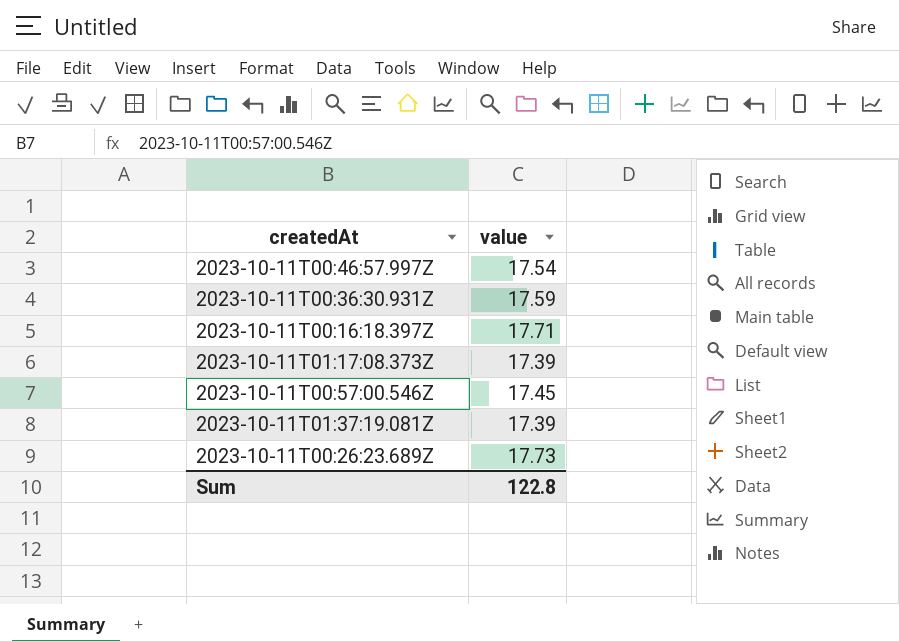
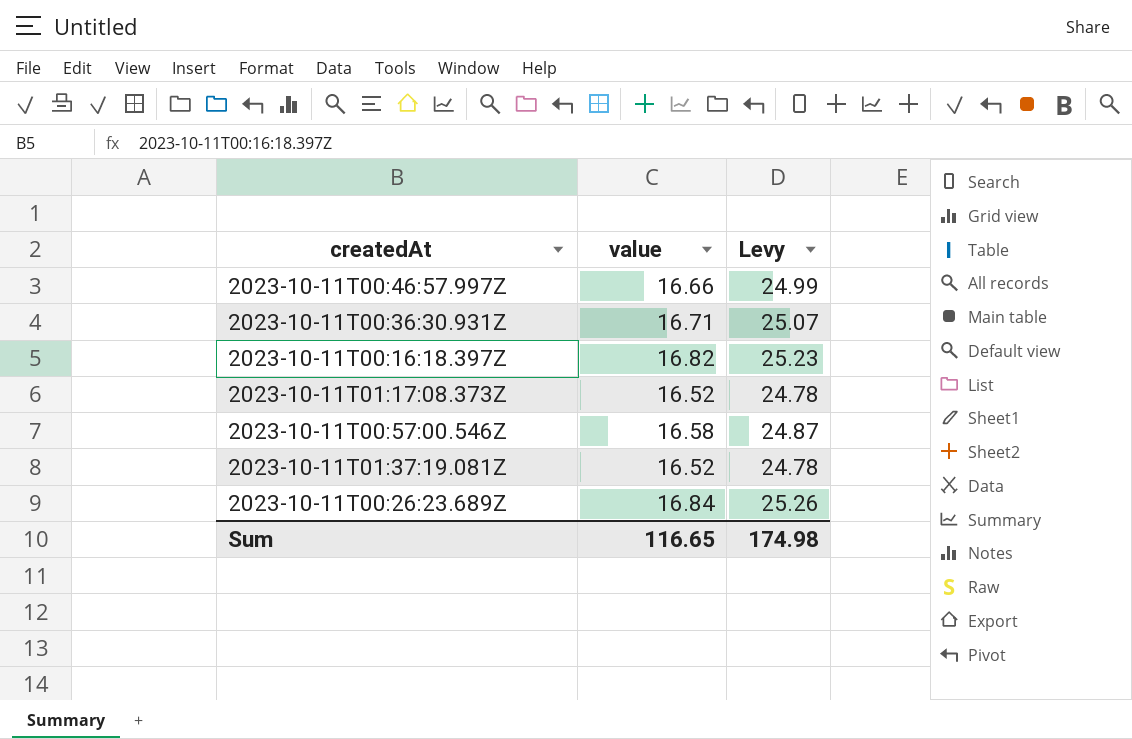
column Levy | formula: none -> [value] * 1.5
2023-10-11T00:46:57.997Z | value: 17.54 -> 16.66
2023-10-11T00:36:30.931Z | value: 17.59 -> 16.71
2023-10-11T00:16:18.397Z | value: 17.71 -> 16.82
2023-10-11T01:17:08.373Z | value: 17.39 -> 16.52
2023-10-11T00:57:00.546Z | value: 17.45 -> 16.58
2023-10-11T01:37:19.081Z | value: 17.39 -> 16.52
2023-10-11T00:26:23.689Z | value: 17.73 -> 16.84
Sum | value: 122.8 -> 116.65

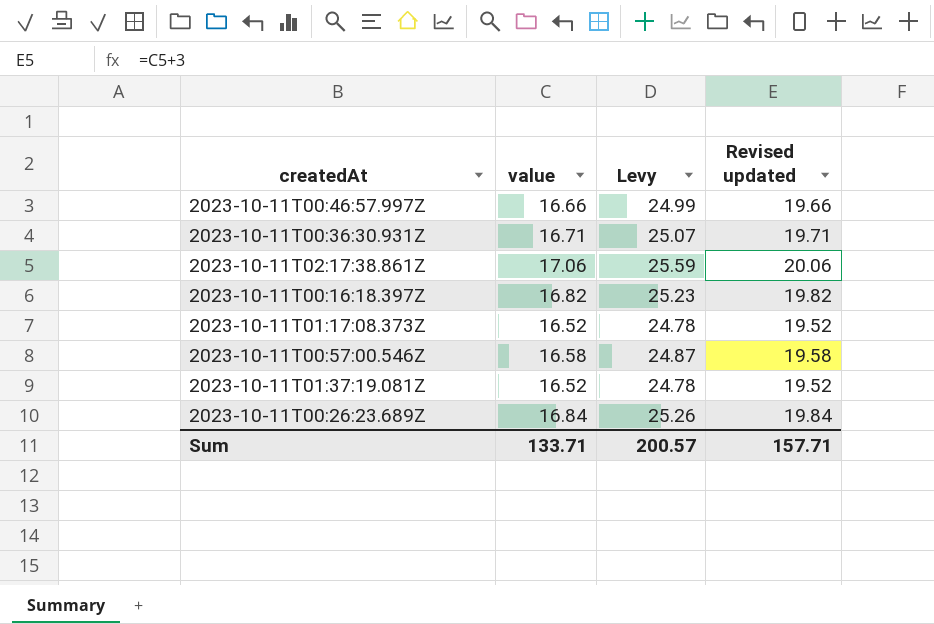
column Revised updated | formula: none -> [value] + 3
row 2023-10-11T02:17:38.861Z: none -> 17.06 | 25.59 | 20.06
Sum | value: 116.65 -> 133.71
Sum | Levy: 174.98 -> 200.57

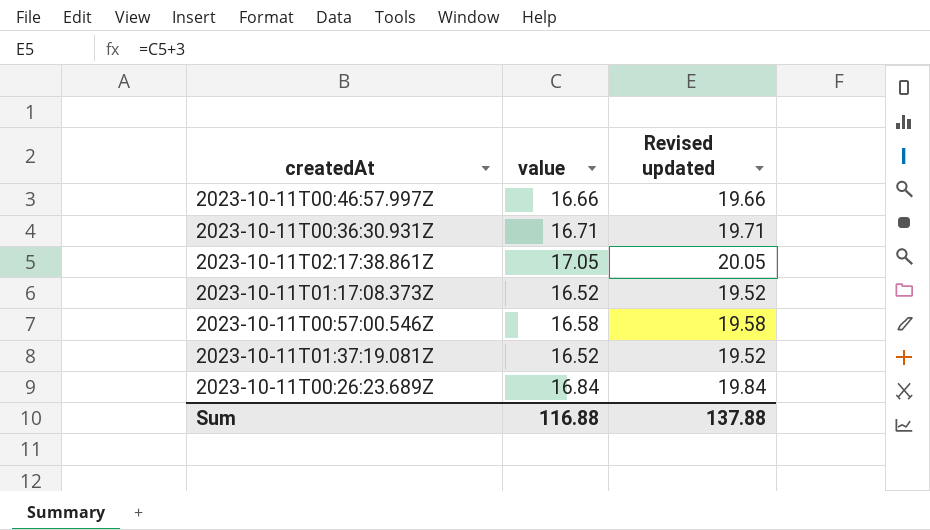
column Levy | formula: [value] * 1.5 -> none
row 2023-10-11T00:16:18.397Z: 16.82 | 25.23 | 19.82 -> none
2023-10-11T02:17:38.861Z | value: 17.06 -> 17.05
2023-10-11T02:17:38.861Z | Revised updated: 20.06 -> 20.05
Sum | value: 133.71 -> 116.88
Sum | Revised updated: 157.71 -> 137.88

